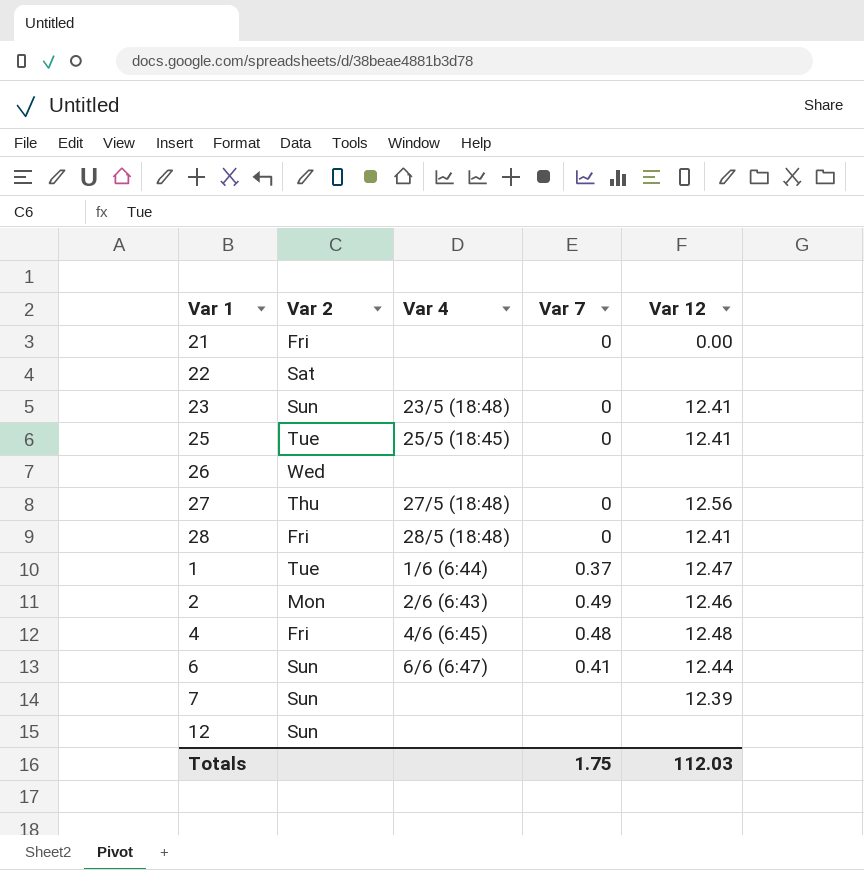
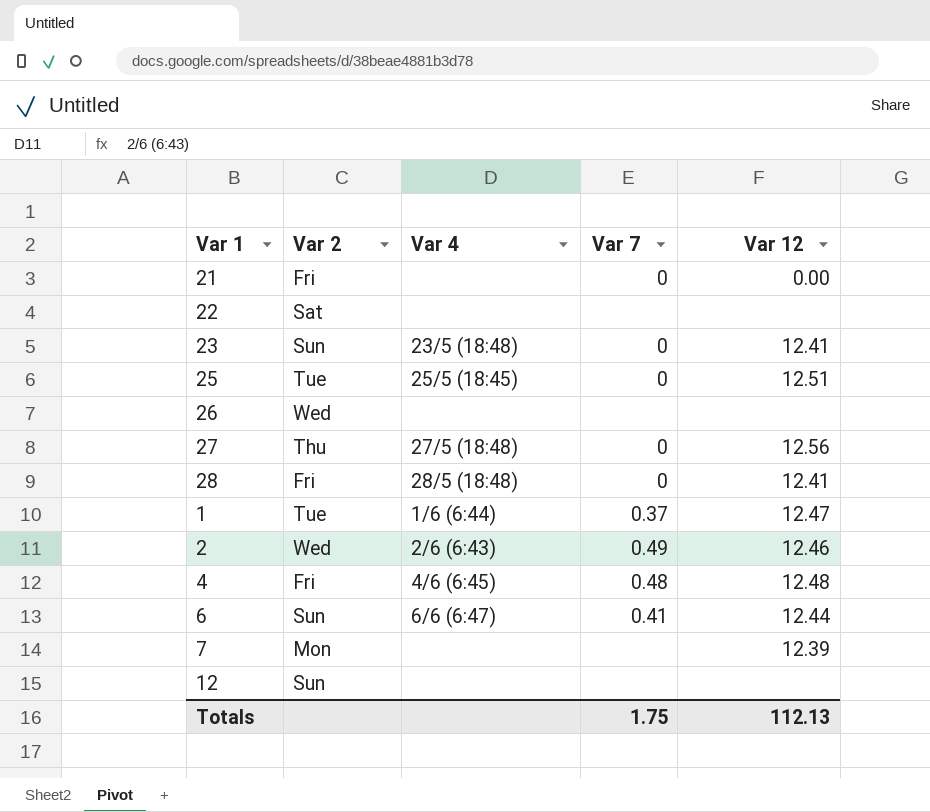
25 | Var 12: 12.41 -> 12.51
2 | Var 2: Mon -> Wed
7 | Var 2: Sun -> Mon
Totals | Var 12: 112.03 -> 112.13

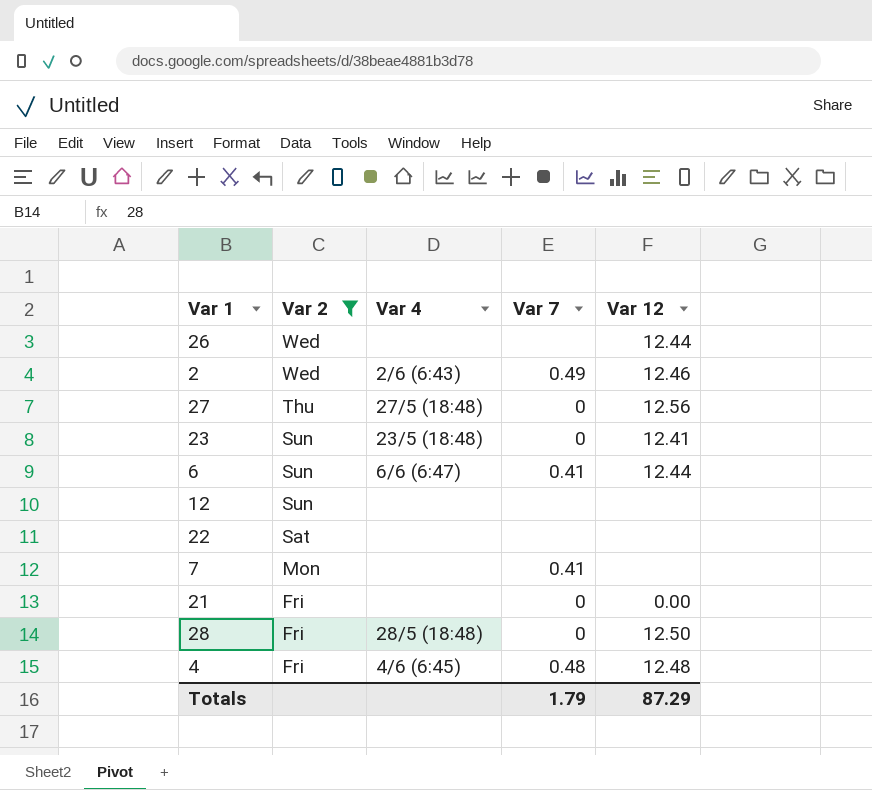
filter: none -> Var 2 != Tue
row order: none -> Var 2 descending
26 | Var 12: none -> 12.44
7 | Var 7: none -> 0.41
7 | Var 12: 12.39 -> none
28 | Var 12: 12.41 -> 12.50
Totals | Var 7: 1.75 -> 1.79
Totals | Var 12: 112.13 -> 87.29

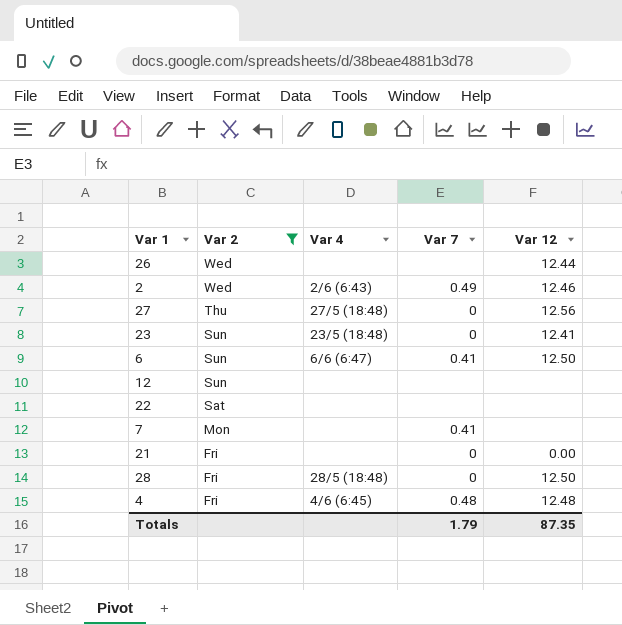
6 | Var 12: 12.44 -> 12.50
Totals | Var 12: 87.29 -> 87.35

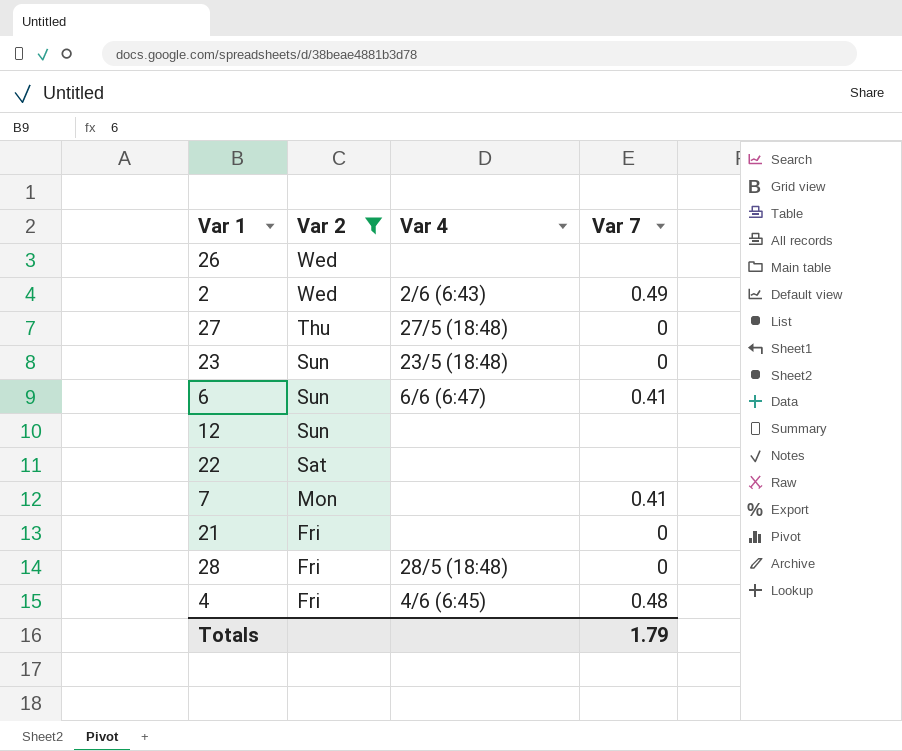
column Var 12 | position: 5 -> none

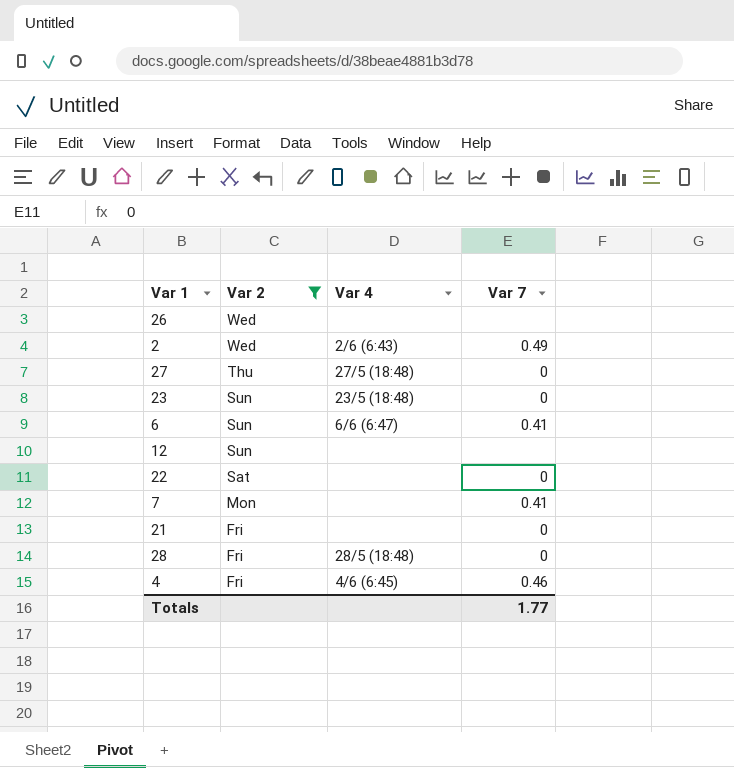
22 | Var 7: none -> 0
4 | Var 7: 0.48 -> 0.46
Totals | Var 7: 1.79 -> 1.77

